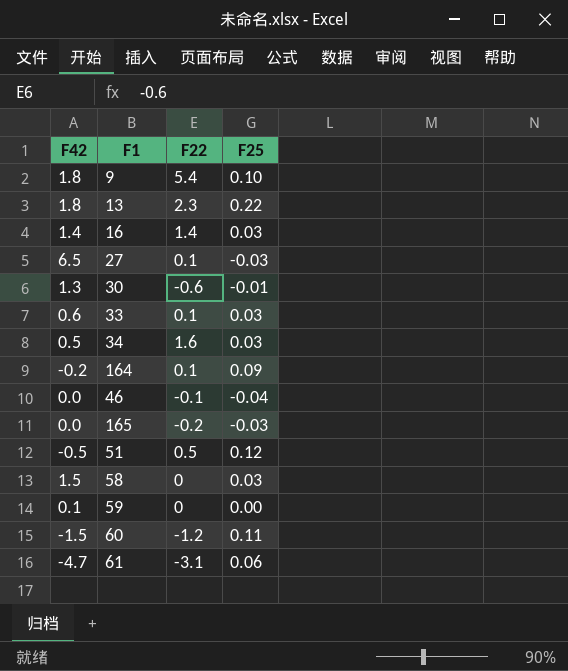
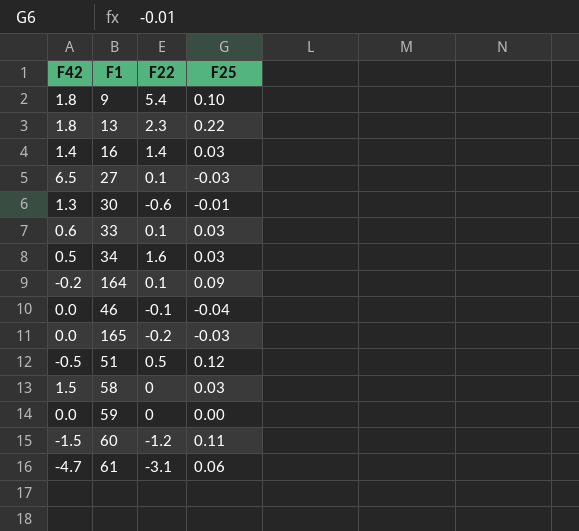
59 | F42: 0.1 -> 0.0

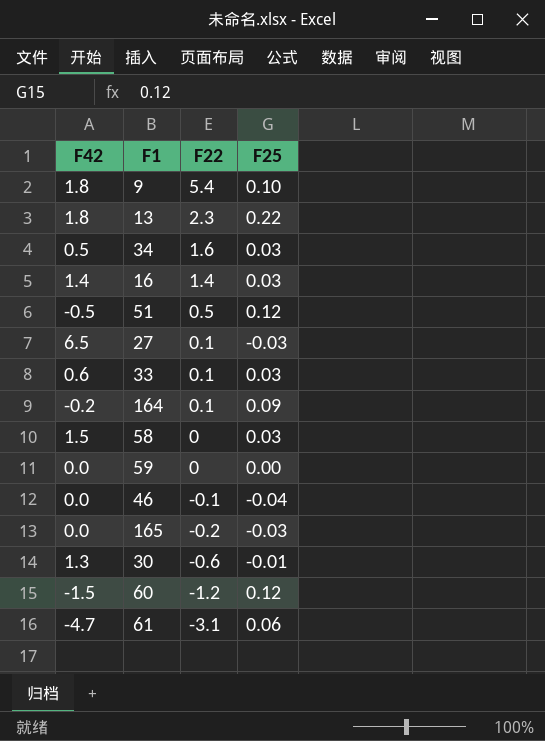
row order: none -> F22 descending
60 | F25: 0.11 -> 0.12

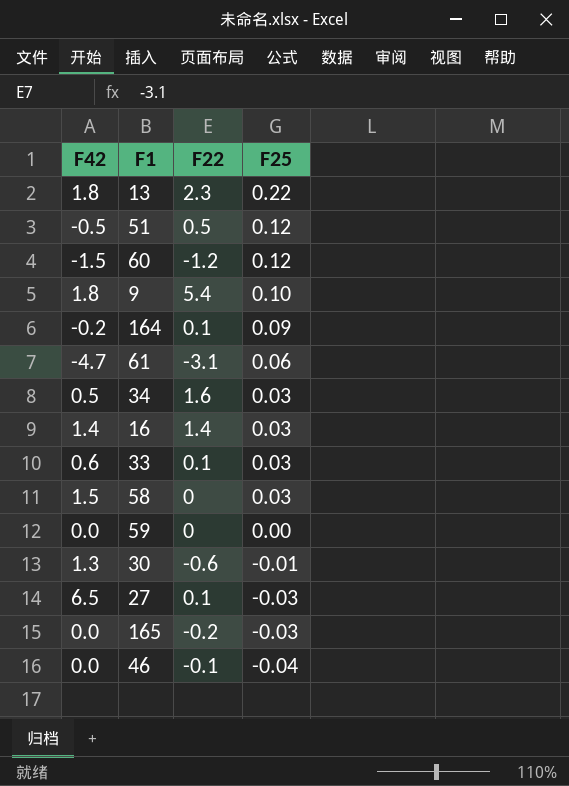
row order: F22 descending -> F25 descending

